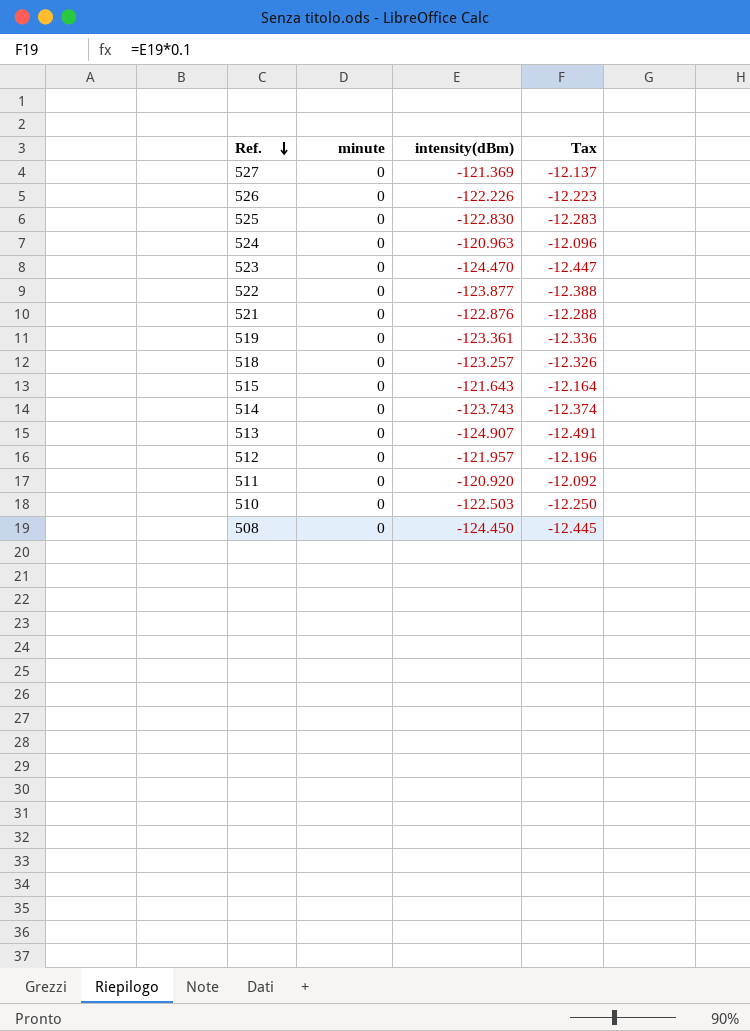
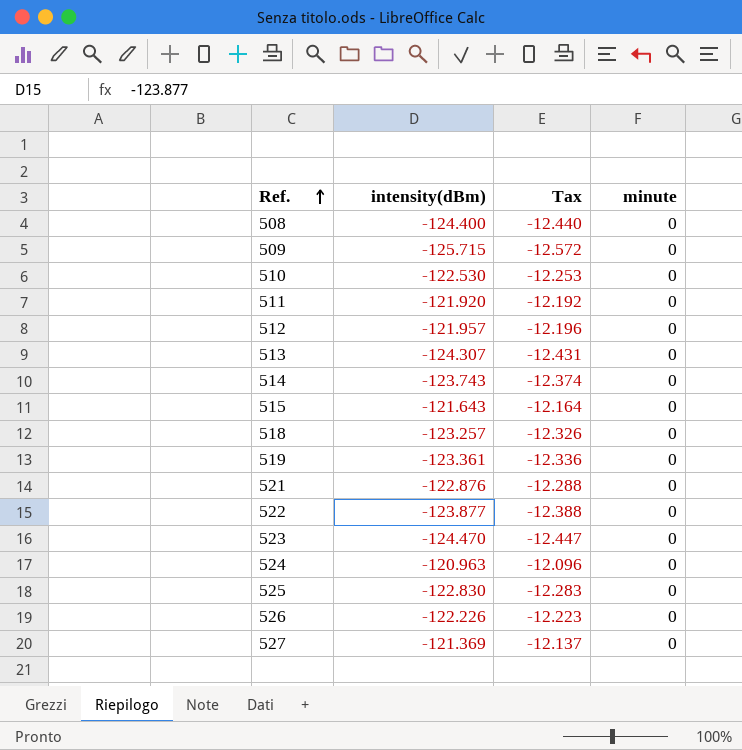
row order: Ref. descending -> Ref. ascending
column minute | position: 2 -> 4
508 | intensity(dBm): -124.450 -> -124.400
508 | Tax: -12.445 -> -12.440
row 509: none -> -125.715 | -12.572 | 0
510 | intensity(dBm): -122.503 -> -122.530
510 | Tax: -12.250 -> -12.253
511 | intensity(dBm): -120.920 -> -121.920
511 | Tax: -12.092 -> -12.192
513 | intensity(dBm): -124.907 -> -124.307
513 | Tax: -12.491 -> -12.431

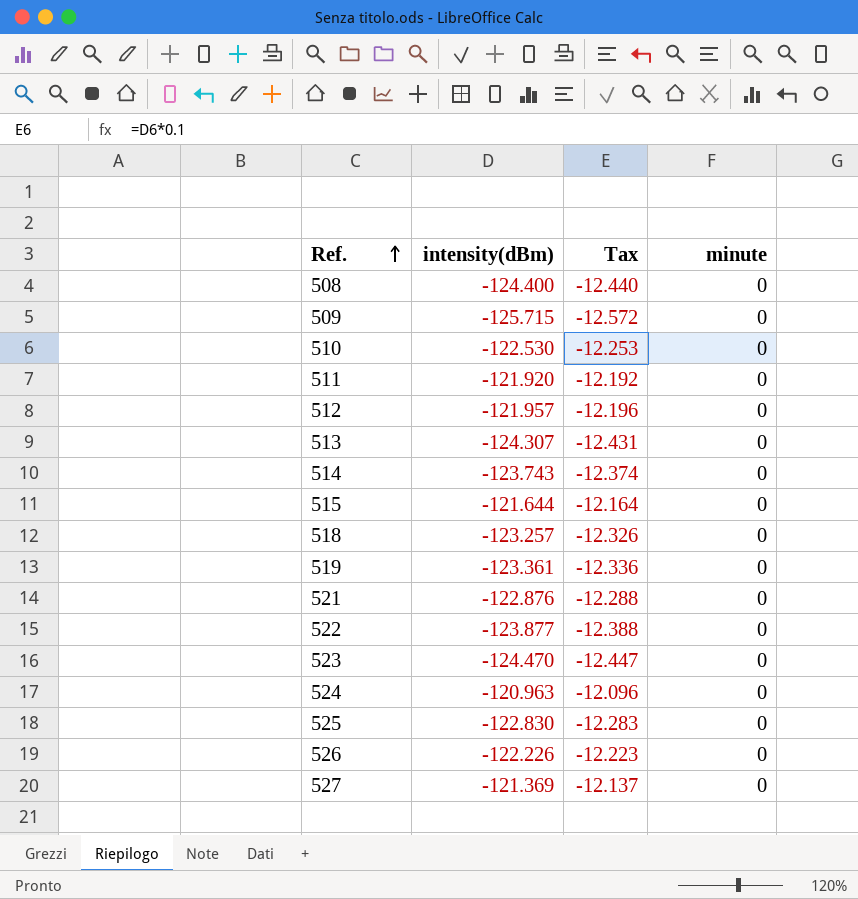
515 | intensity(dBm): -121.643 -> -121.644

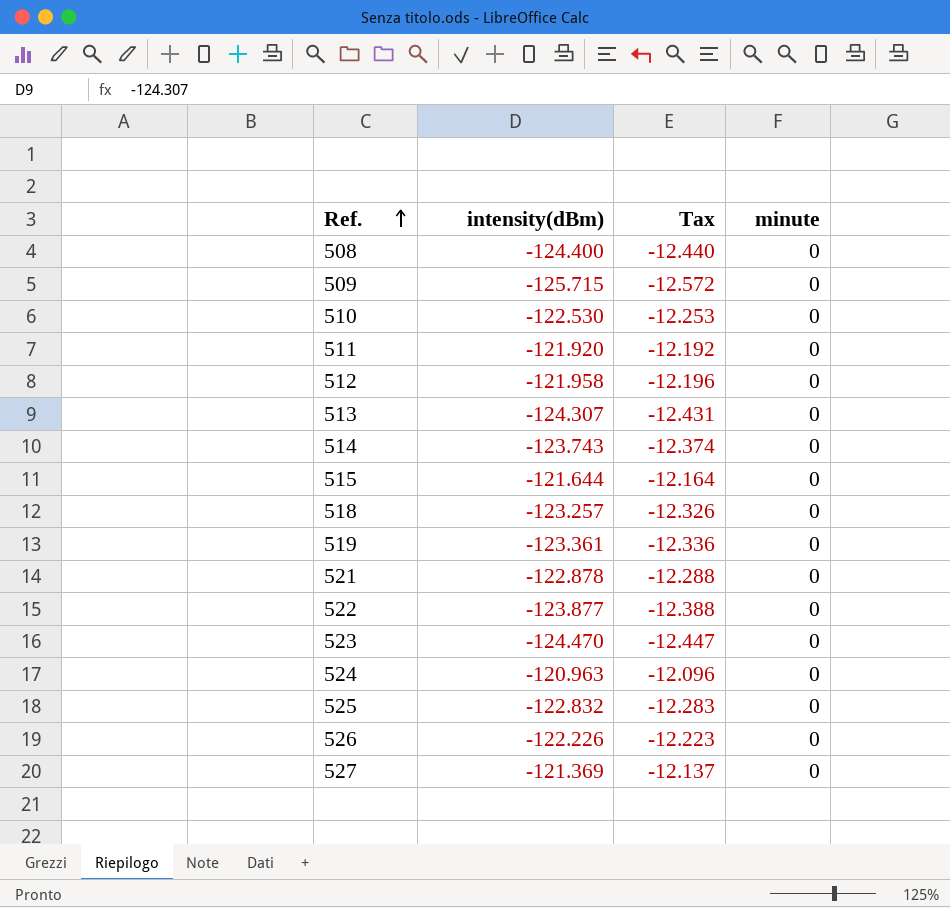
512 | intensity(dBm): -121.957 -> -121.958
521 | intensity(dBm): -122.876 -> -122.878
525 | intensity(dBm): -122.830 -> -122.832

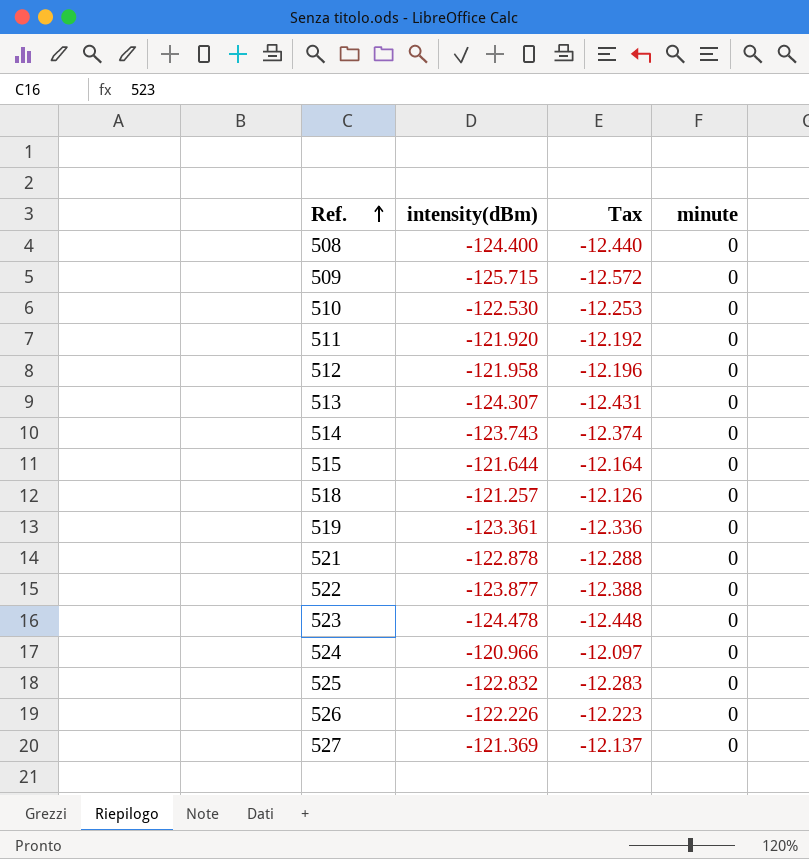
518 | intensity(dBm): -123.257 -> -121.257
518 | Tax: -12.326 -> -12.126
523 | intensity(dBm): -124.470 -> -124.478
523 | Tax: -12.447 -> -12.448
524 | intensity(dBm): -120.963 -> -120.966
524 | Tax: -12.096 -> -12.097

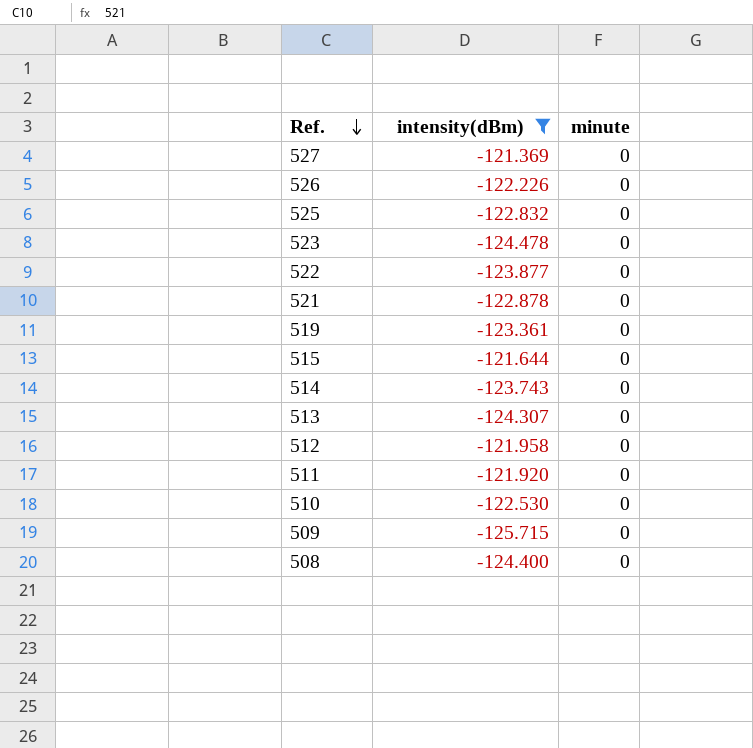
filter: none -> intensity(dBm) <= -121.369
row order: Ref. ascending -> Ref. descending
column Tax | formula: [intensity(dBm)] * 0.1 -> none

